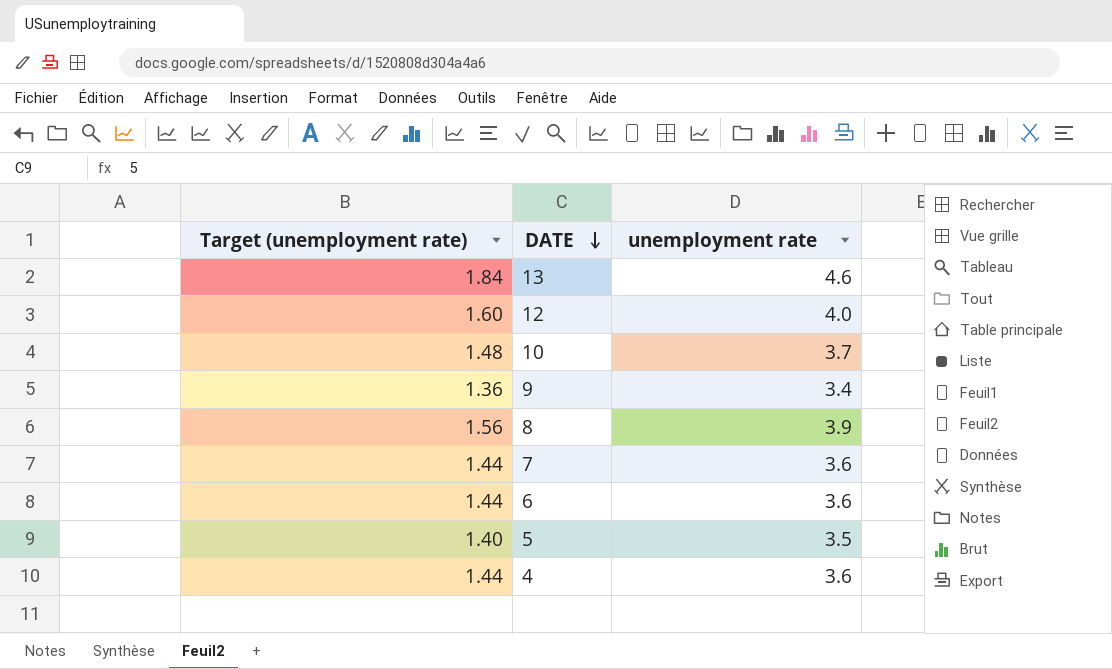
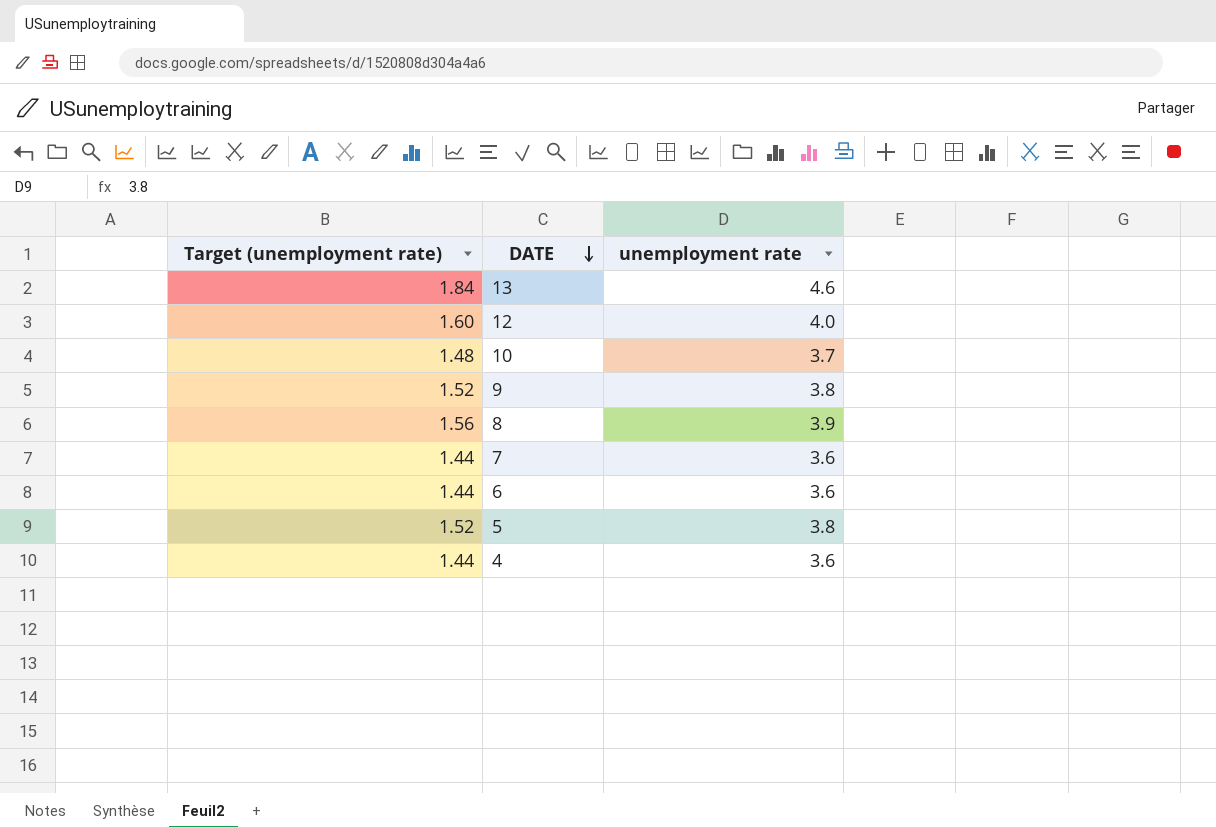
9 | Target (unemployment rate): 1.36 -> 1.52
9 | unemployment rate: 3.4 -> 3.8
5 | Target (unemployment rate): 1.40 -> 1.52
5 | unemployment rate: 3.5 -> 3.8

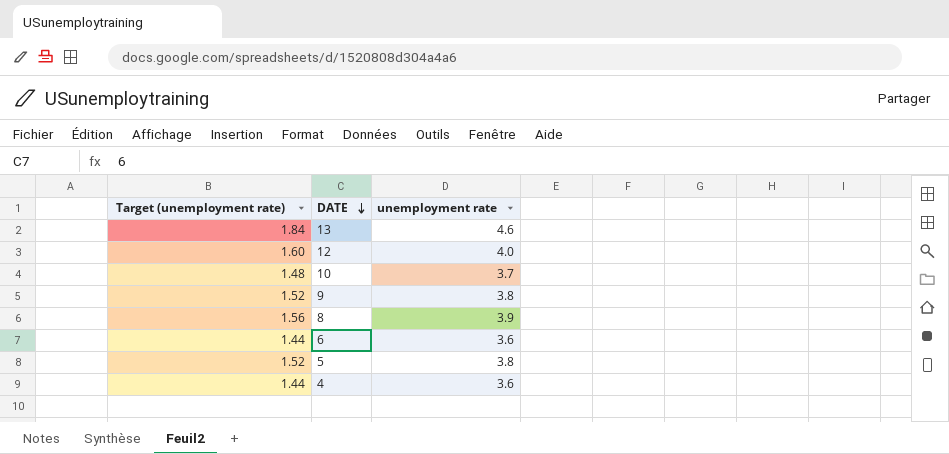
row 7: 1.44 | 3.6 -> none

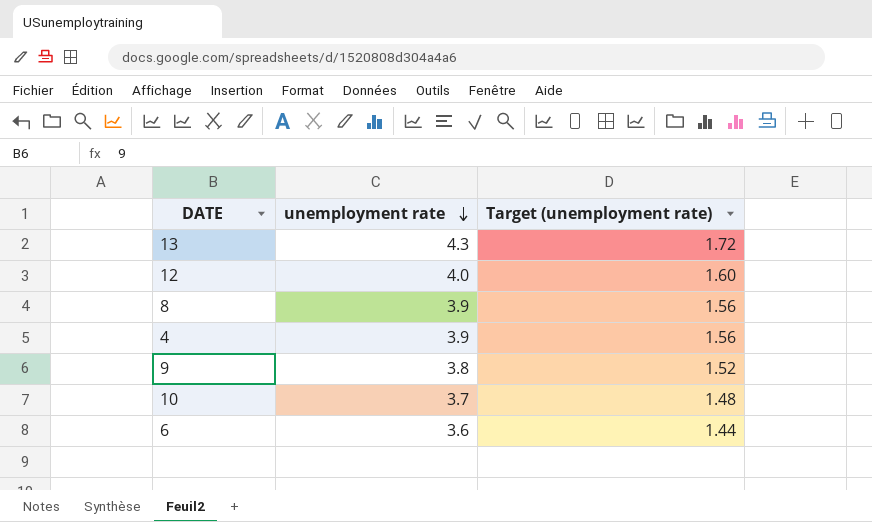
row order: DATE descending -> unemployment rate descending
column Target (unemployment rate) | position: 1 -> 3
row 5: 1.52 | 3.8 -> none
13 | unemployment rate: 4.6 -> 4.3
13 | Target (unemployment rate): 1.84 -> 1.72
4 | unemployment rate: 3.6 -> 3.9
4 | Target (unemployment rate): 1.44 -> 1.56

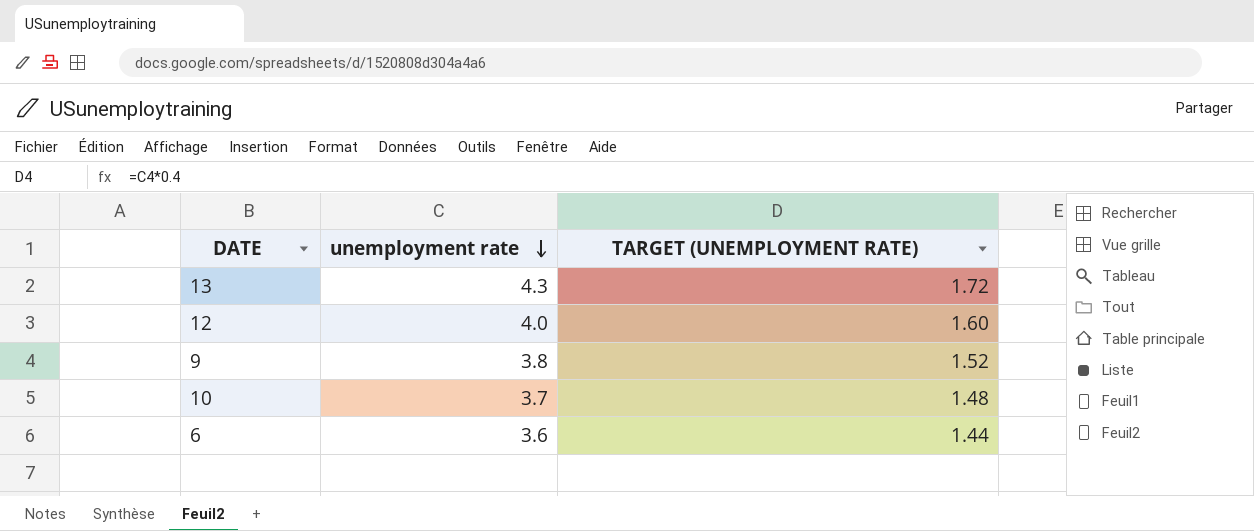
column name: Target (unemployment rate) -> TARGET (UNEMPLOYMENT RATE)
row 8: 3.9 | 1.56 -> none
row 4: 3.9 | 1.56 -> none

